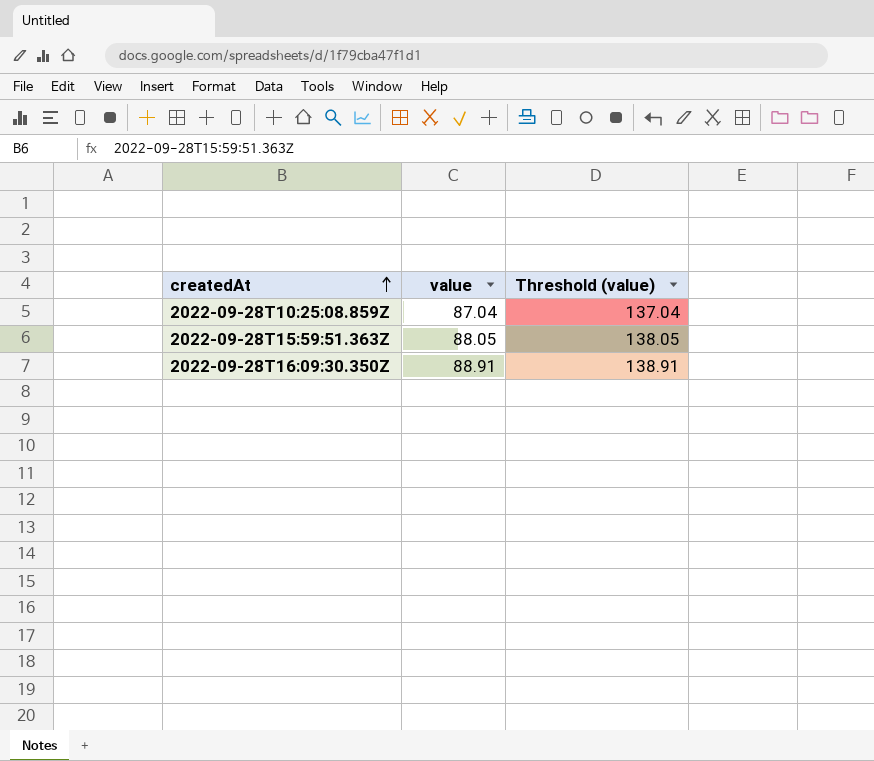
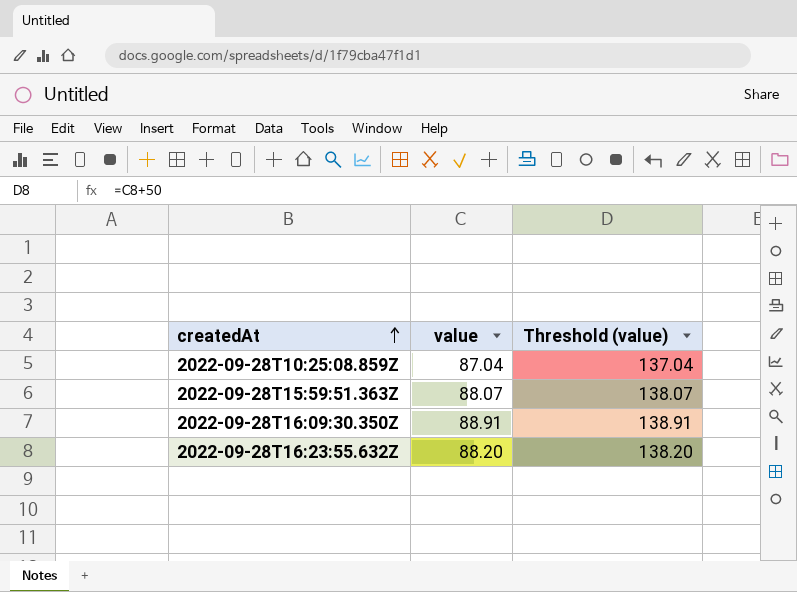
2022-09-28T15:59:51.363Z | value: 88.05 -> 88.07
2022-09-28T15:59:51.363Z | Threshold (value): 138.05 -> 138.07
row 2022-09-28T16:23:55.632Z: none -> 88.20 | 138.20

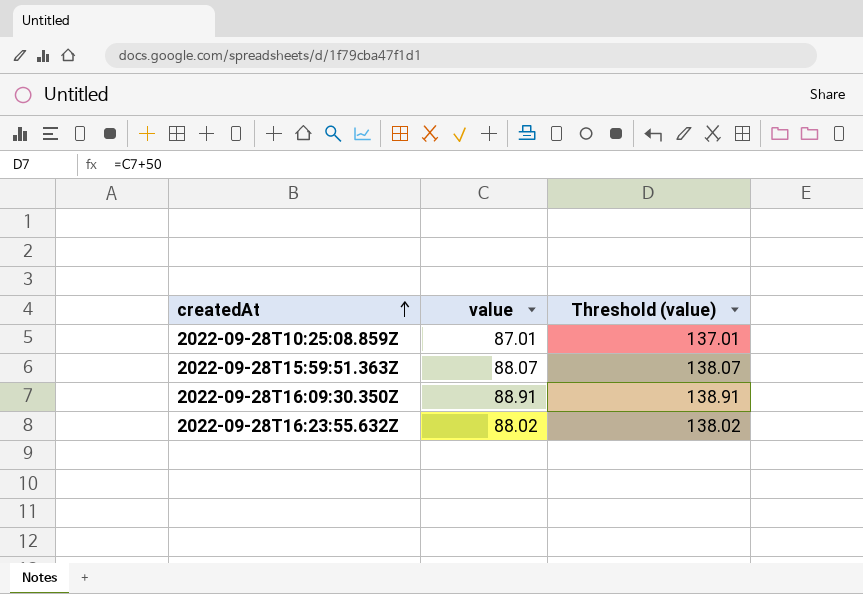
2022-09-28T10:25:08.859Z | value: 87.04 -> 87.01
2022-09-28T10:25:08.859Z | Threshold (value): 137.04 -> 137.01
2022-09-28T16:23:55.632Z | value: 88.20 -> 88.02
2022-09-28T16:23:55.632Z | Threshold (value): 138.20 -> 138.02

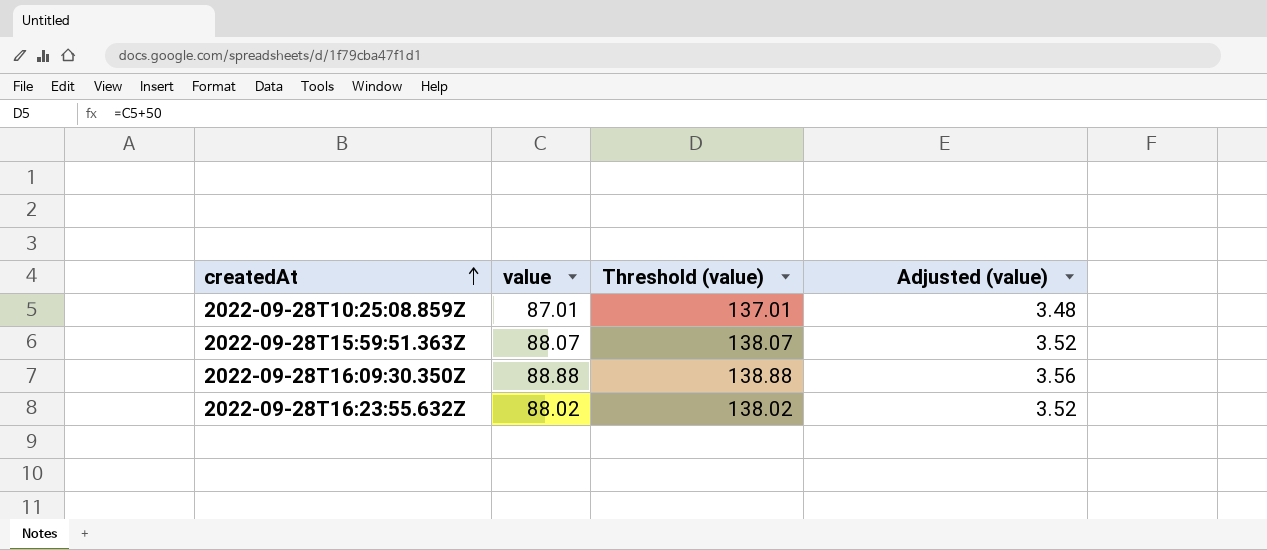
column Adjusted (value) | formula: none -> [value] * 0.04
2022-09-28T16:09:30.350Z | value: 88.91 -> 88.88
2022-09-28T16:09:30.350Z | Threshold (value): 138.91 -> 138.88

